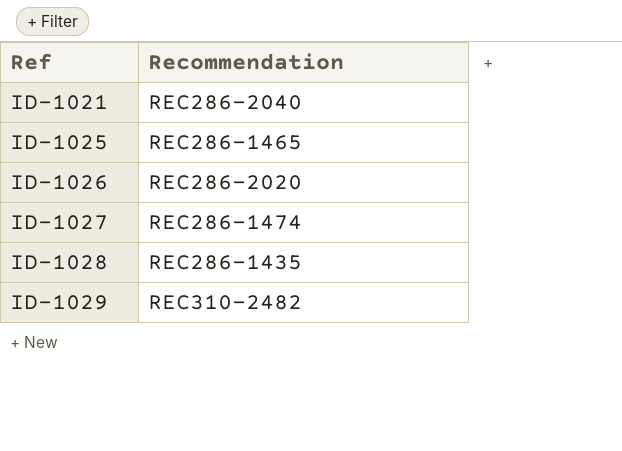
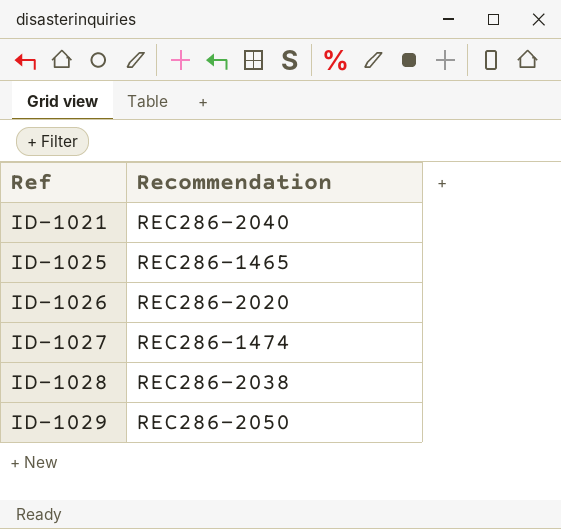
ID-1028 | Recommendation: REC286-1435 -> REC286-2038
ID-1029 | Recommendation: REC310-2482 -> REC286-2050

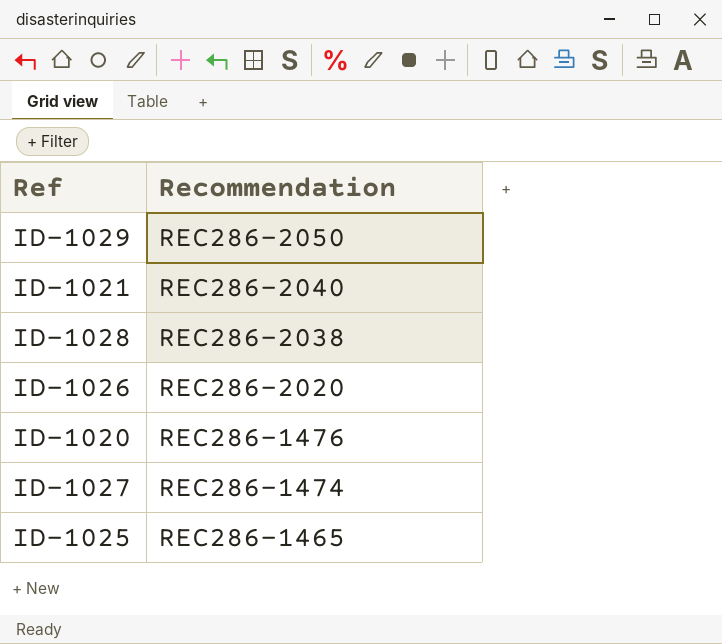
row order: Ref ascending -> Recommendation descending
row ID-1020: none -> REC286-1476

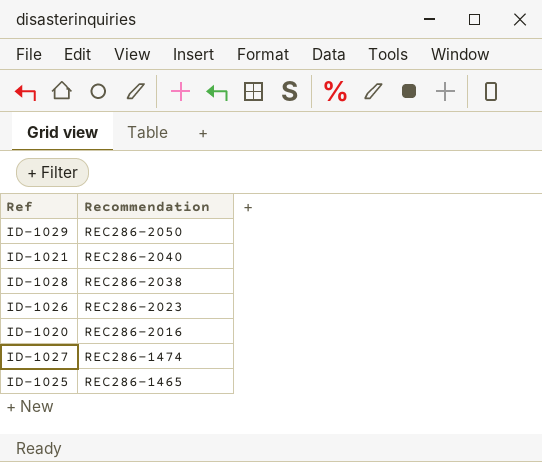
ID-1026 | Recommendation: REC286-2020 -> REC286-2023
ID-1020 | Recommendation: REC286-1476 -> REC286-2016

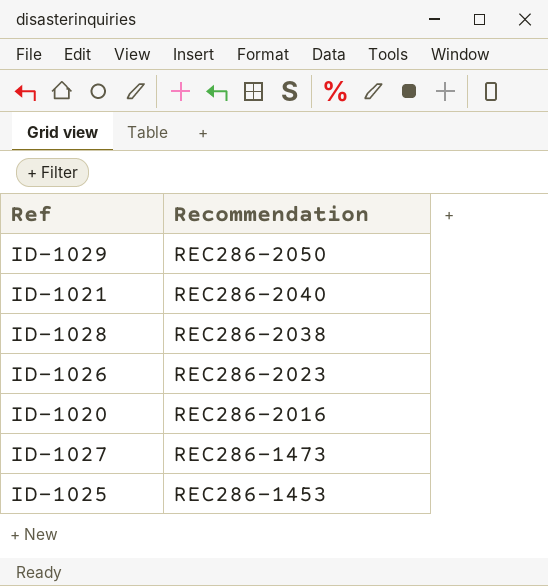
ID-1027 | Recommendation: REC286-1474 -> REC286-1473
ID-1025 | Recommendation: REC286-1465 -> REC286-1453

